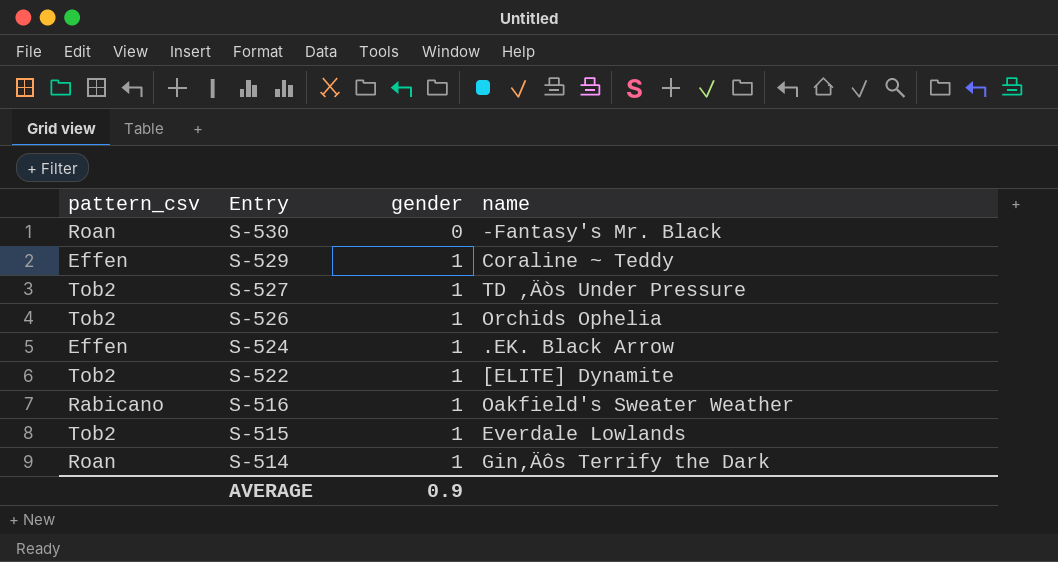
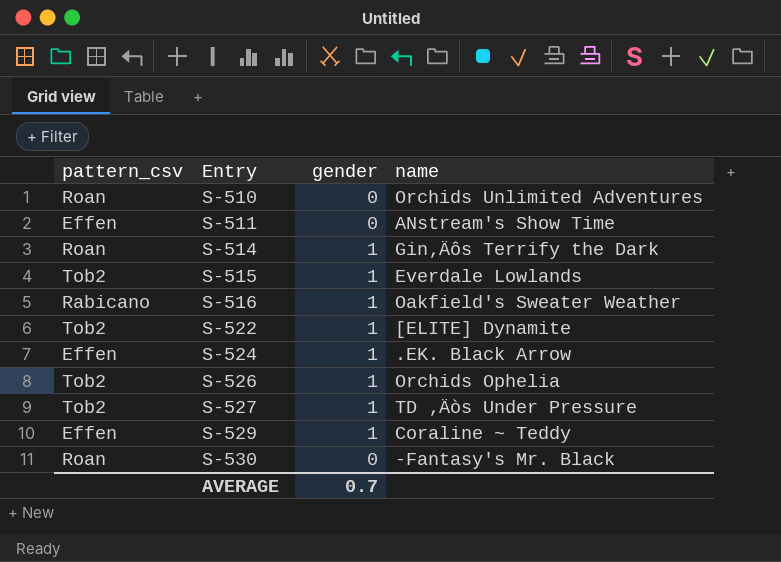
row order: Entry descending -> Entry ascending
row S-510: none -> Roan | 0 | Orchids Unlimited Adventures
row S-511: none -> Effen | 0 | ANstream's Show Time
AVERAGE | gender: 0.9 -> 0.7

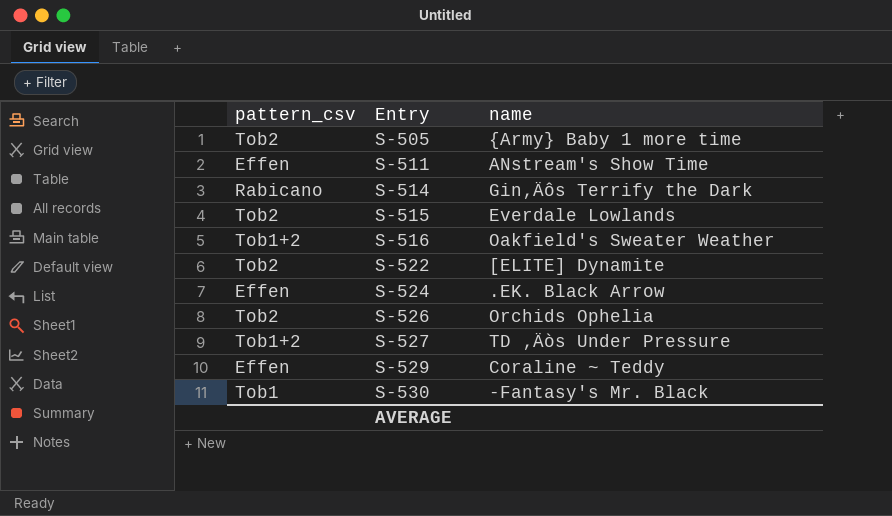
column gender | position: 3 -> none
row S-510: Roan | 0 | Orchids Unlimited Adventures -> none
row S-505: none -> Tob2 | {Army} Baby 1 more time
S-514 | pattern_csv: Roan -> Rabicano
S-516 | pattern_csv: Rabicano -> Tob1+2
S-527 | pattern_csv: Tob2 -> Tob1+2
S-530 | pattern_csv: Roan -> Tob1

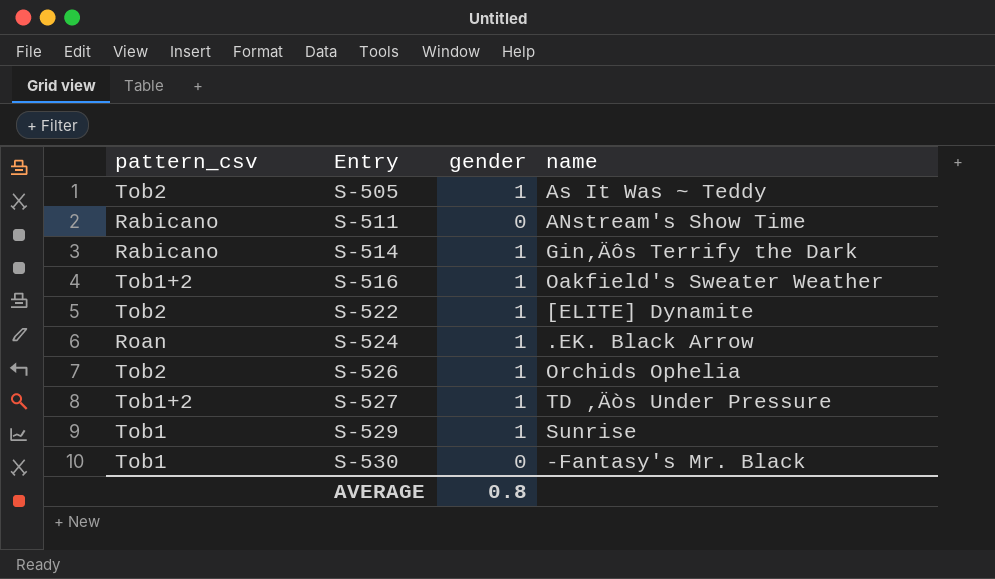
column gender | position: none -> 3
row S-515: Tob2 | Everdale Lowlands -> none
S-505 | name: {Army} Baby 1 more time -> As It Was ~ Teddy
S-511 | pattern_csv: Effen -> Rabicano
S-524 | pattern_csv: Effen -> Roan
S-529 | pattern_csv: Effen -> Tob1
S-529 | name: Coraline ~ Teddy -> Sunrise

